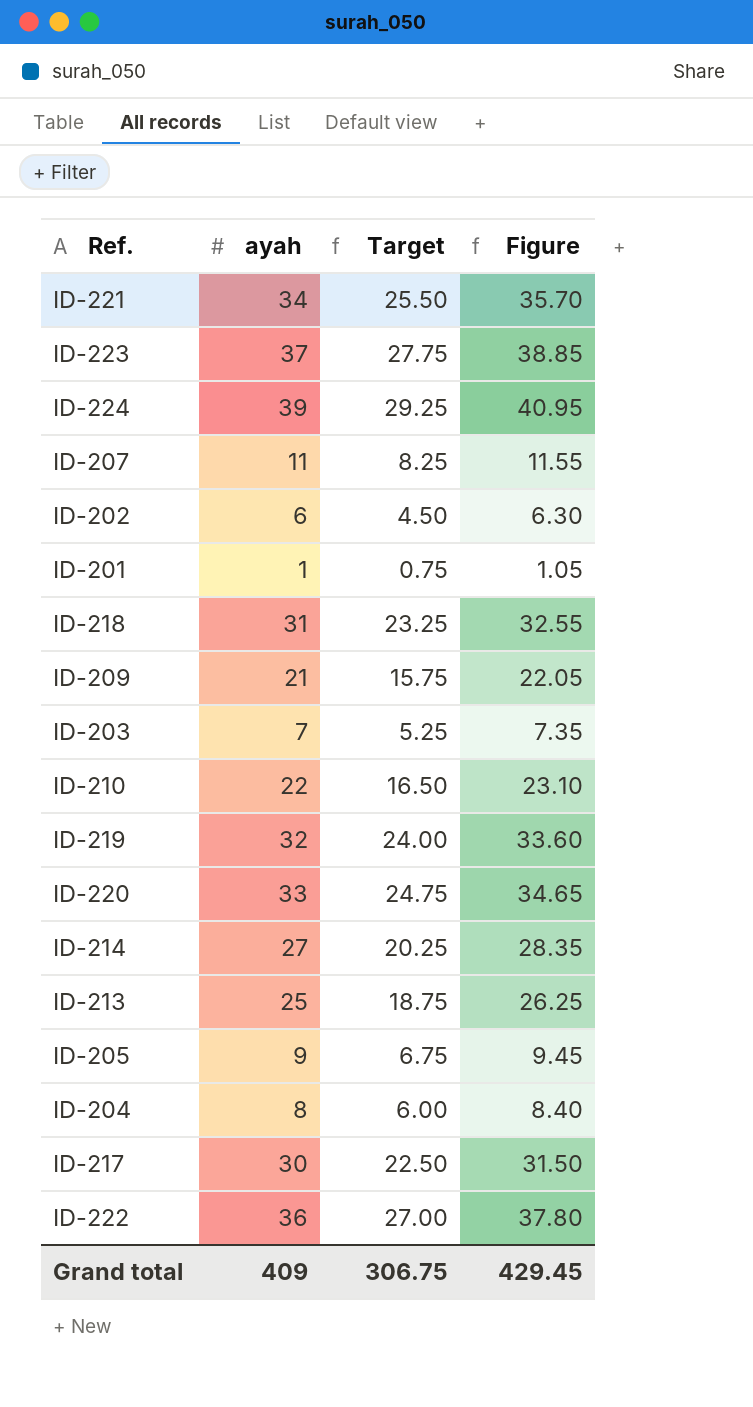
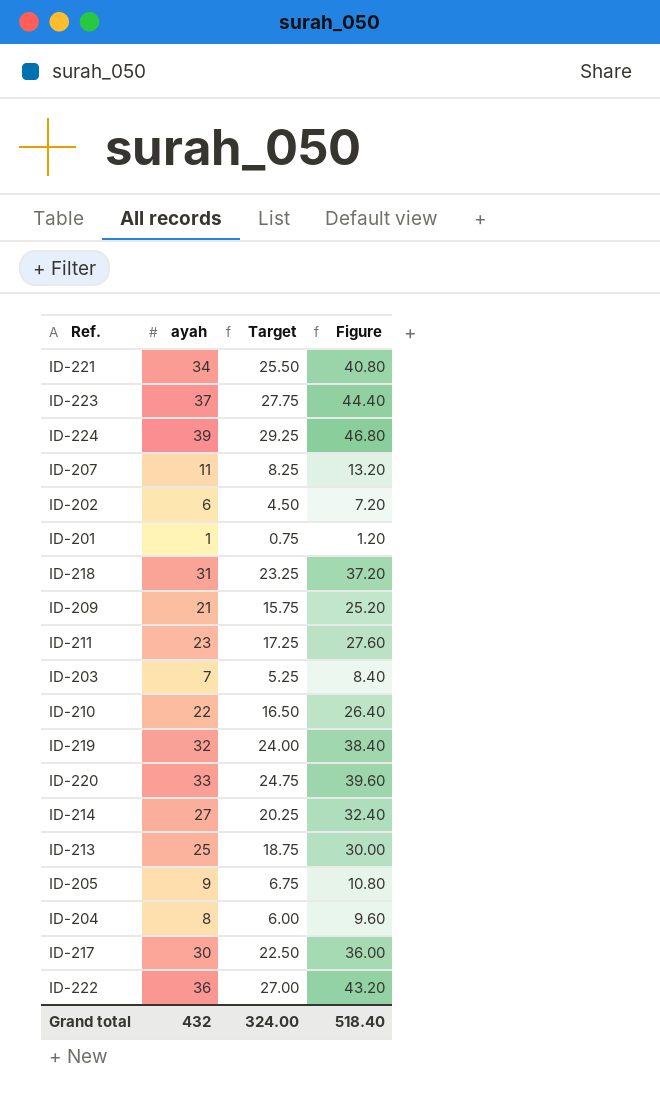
column Figure | formula: [ayah] * 1.05 -> [ayah] * 1.2
row ID-211: none -> 23 | 17.25 | 27.60
Grand total | ayah: 409 -> 432
Grand total | Target: 306.75 -> 324.00
Grand total | Figure: 429.45 -> 518.40

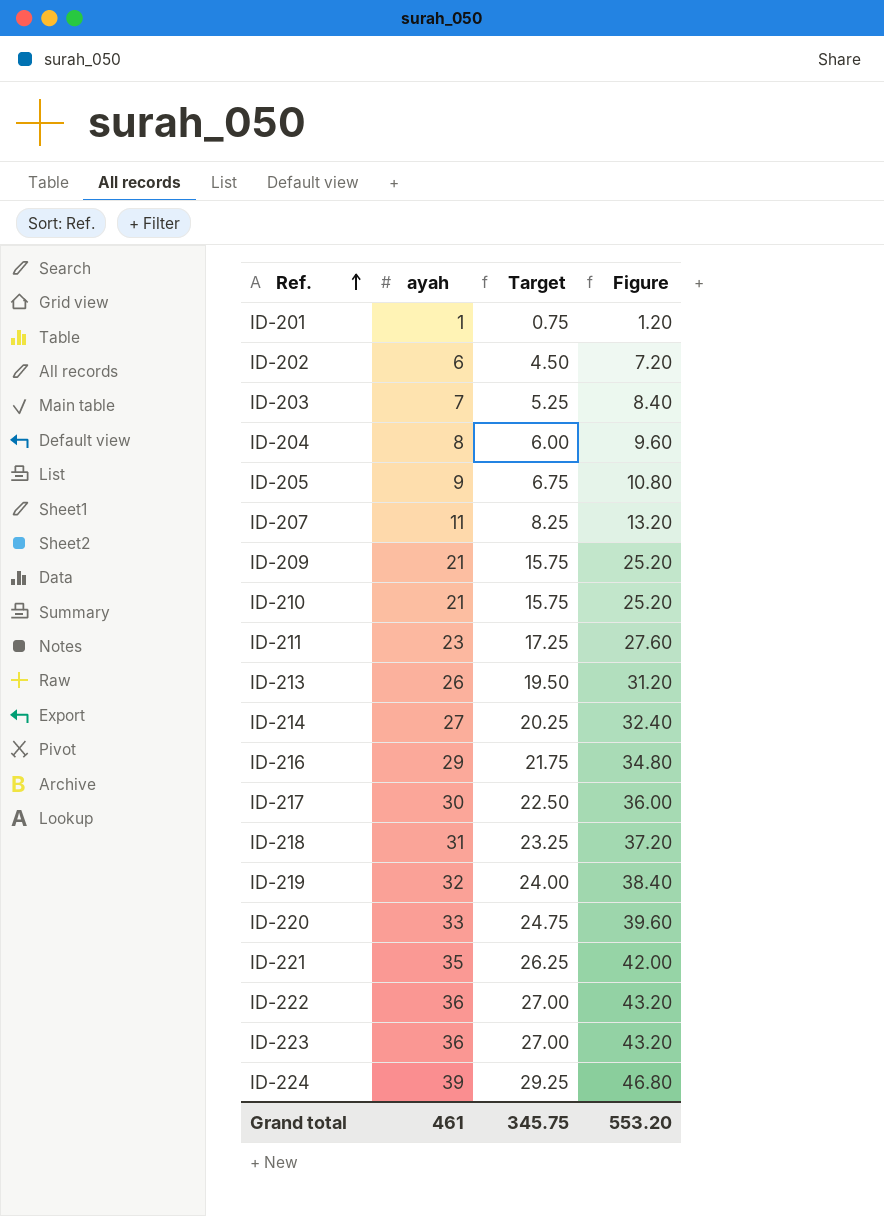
row order: none -> Ref. ascending
ID-210 | ayah: 22 -> 21
ID-210 | Target: 16.50 -> 15.75
ID-210 | Figure: 26.40 -> 25.20
ID-213 | ayah: 25 -> 26
ID-213 | Target: 18.75 -> 19.50
ID-213 | Figure: 30.00 -> 31.20
row ID-216: none -> 29 | 21.75 | 34.80
ID-221 | ayah: 34 -> 35
ID-221 | Target: 25.50 -> 26.25
ID-221 | Figure: 40.80 -> 42.00
ID-223 | ayah: 37 -> 36
ID-223 | Target: 27.75 -> 27.00
ID-223 | Figure: 44.40 -> 43.20
Grand total | ayah: 432 -> 461
Grand total | Target: 324.00 -> 345.75
Grand total | Figure: 518.40 -> 553.20

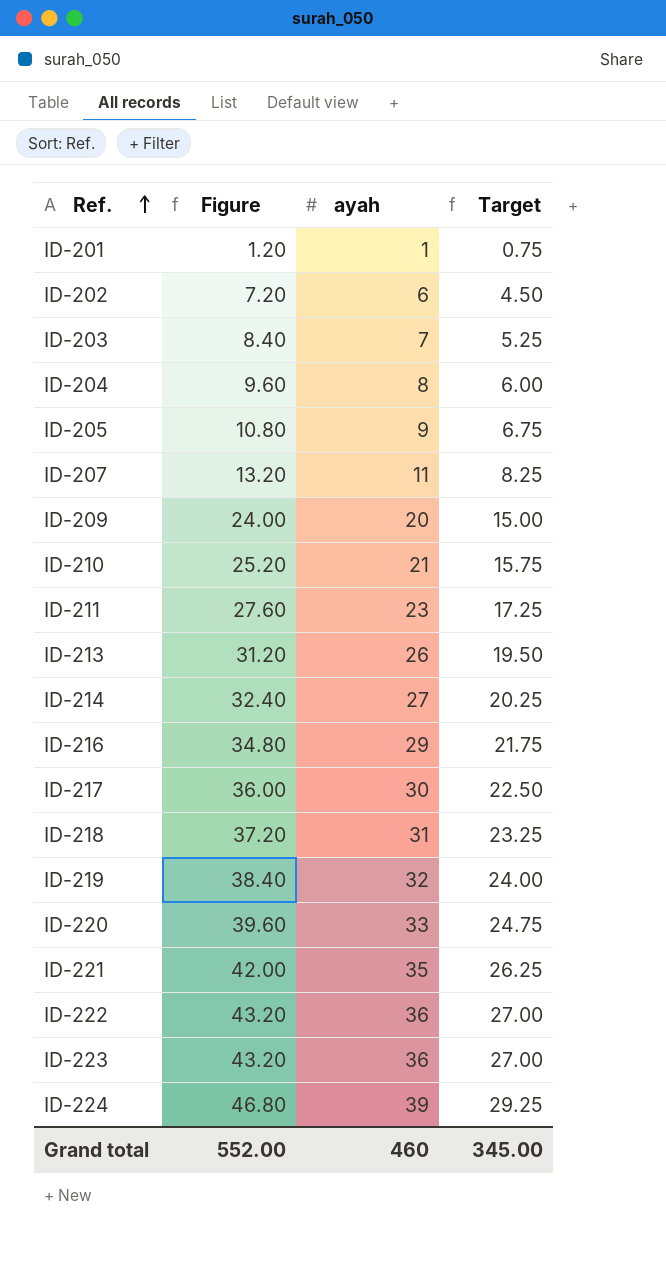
column Figure | position: 4 -> 2
ID-209 | Figure: 25.20 -> 24.00
ID-209 | ayah: 21 -> 20
ID-209 | Target: 15.75 -> 15.00
Grand total | Figure: 553.20 -> 552.00
Grand total | ayah: 461 -> 460
Grand total | Target: 345.75 -> 345.00

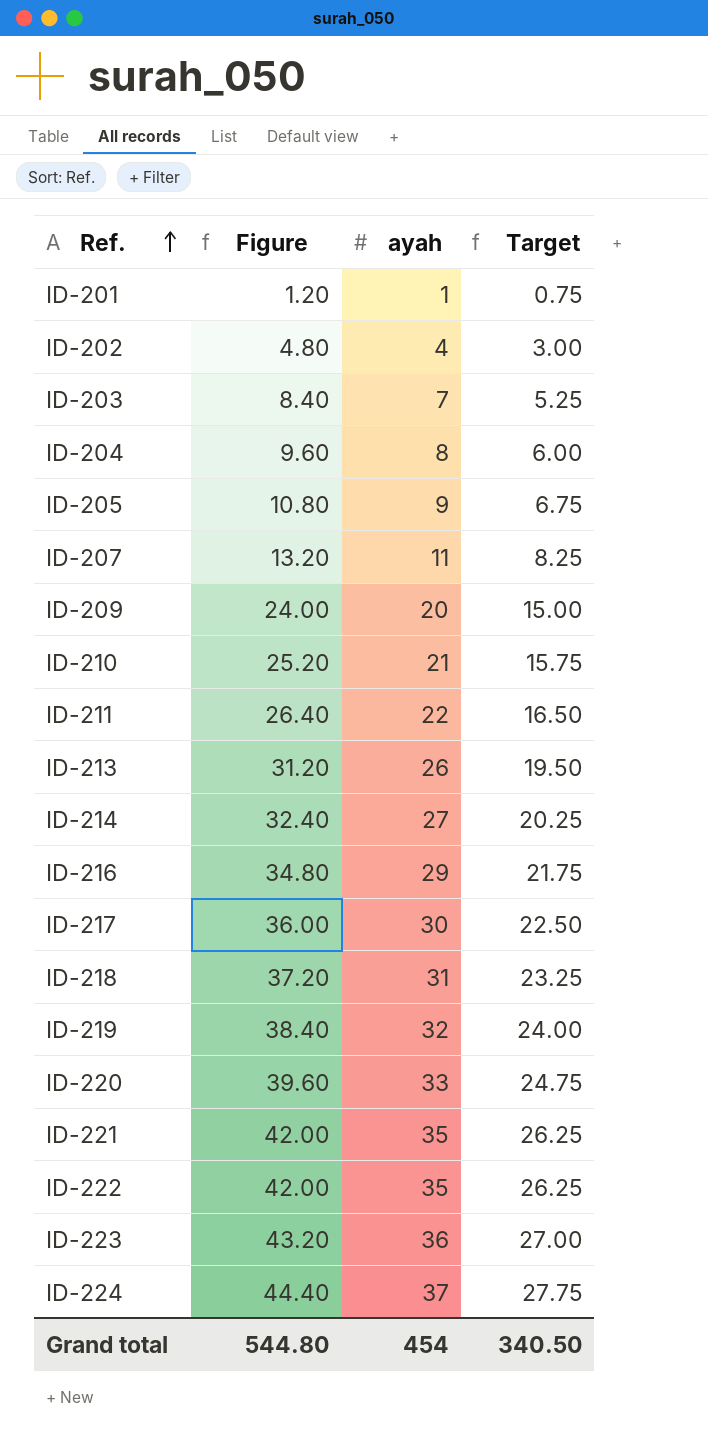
ID-202 | Figure: 7.20 -> 4.80
ID-202 | ayah: 6 -> 4
ID-202 | Target: 4.50 -> 3.00
ID-211 | Figure: 27.60 -> 26.40
ID-211 | ayah: 23 -> 22
ID-211 | Target: 17.25 -> 16.50
ID-222 | Figure: 43.20 -> 42.00
ID-222 | ayah: 36 -> 35
ID-222 | Target: 27.00 -> 26.25
ID-224 | Figure: 46.80 -> 44.40
ID-224 | ayah: 39 -> 37
ID-224 | Target: 29.25 -> 27.75
Grand total | Figure: 552.00 -> 544.80
Grand total | ayah: 460 -> 454
Grand total | Target: 345.00 -> 340.50

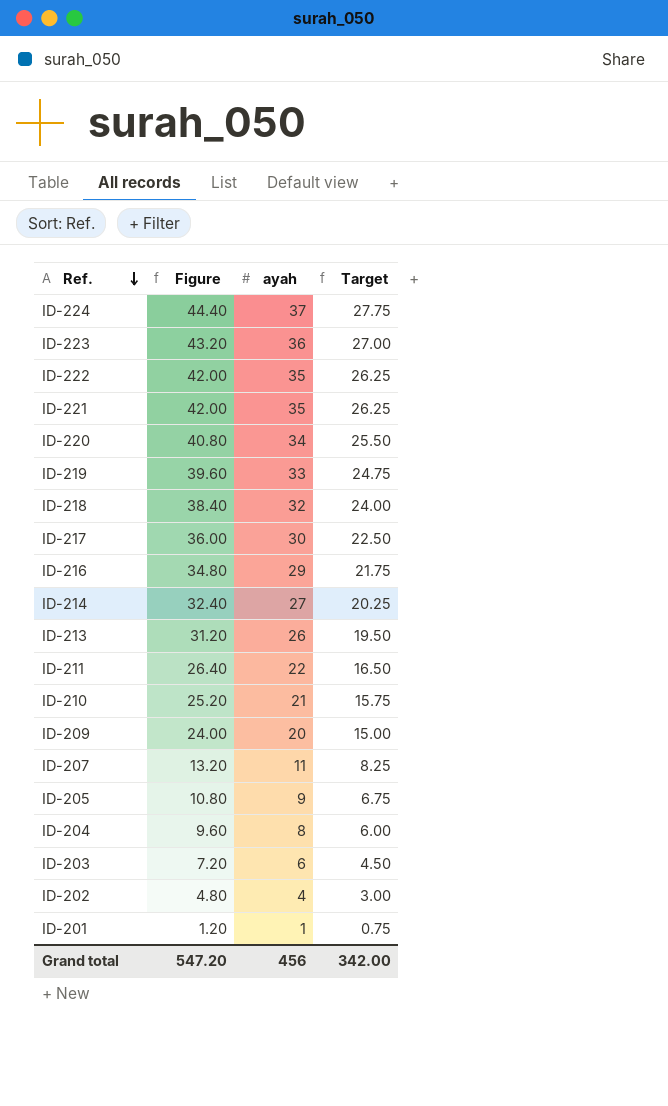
row order: Ref. ascending -> Ref. descending
ID-220 | Figure: 39.60 -> 40.80
ID-220 | ayah: 33 -> 34
ID-220 | Target: 24.75 -> 25.50
ID-219 | Figure: 38.40 -> 39.60
ID-219 | ayah: 32 -> 33
ID-219 | Target: 24.00 -> 24.75
ID-218 | Figure: 37.20 -> 38.40
ID-218 | ayah: 31 -> 32
ID-218 | Target: 23.25 -> 24.00
ID-203 | Figure: 8.40 -> 7.20
ID-203 | ayah: 7 -> 6
ID-203 | Target: 5.25 -> 4.50
Grand total | Figure: 544.80 -> 547.20
Grand total | ayah: 454 -> 456
Grand total | Target: 340.50 -> 342.00

